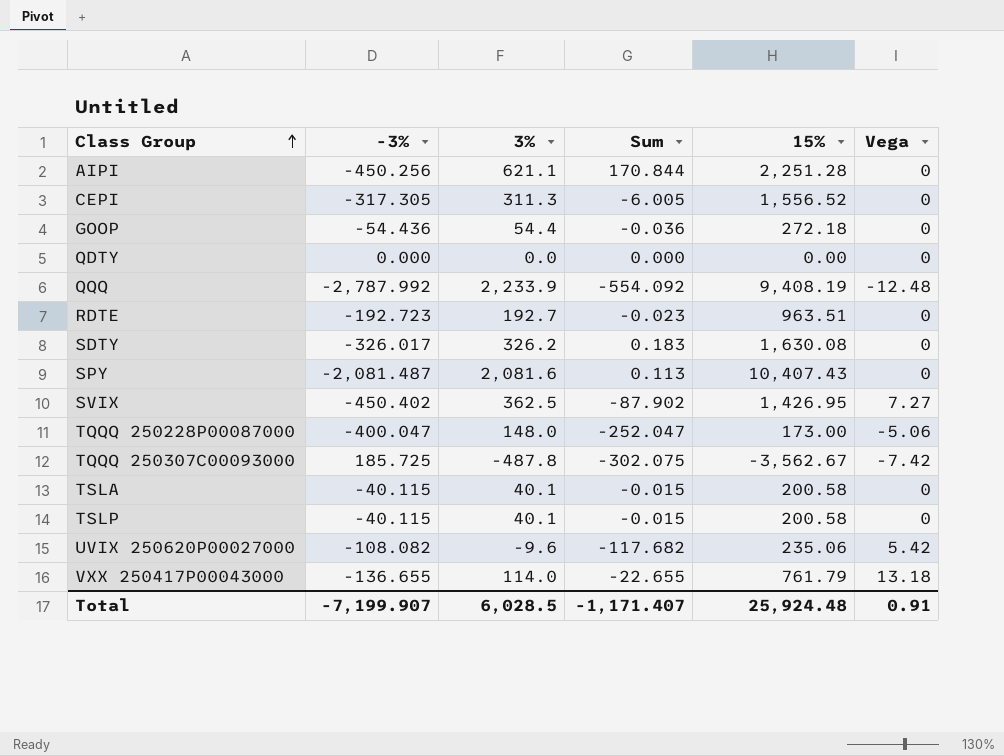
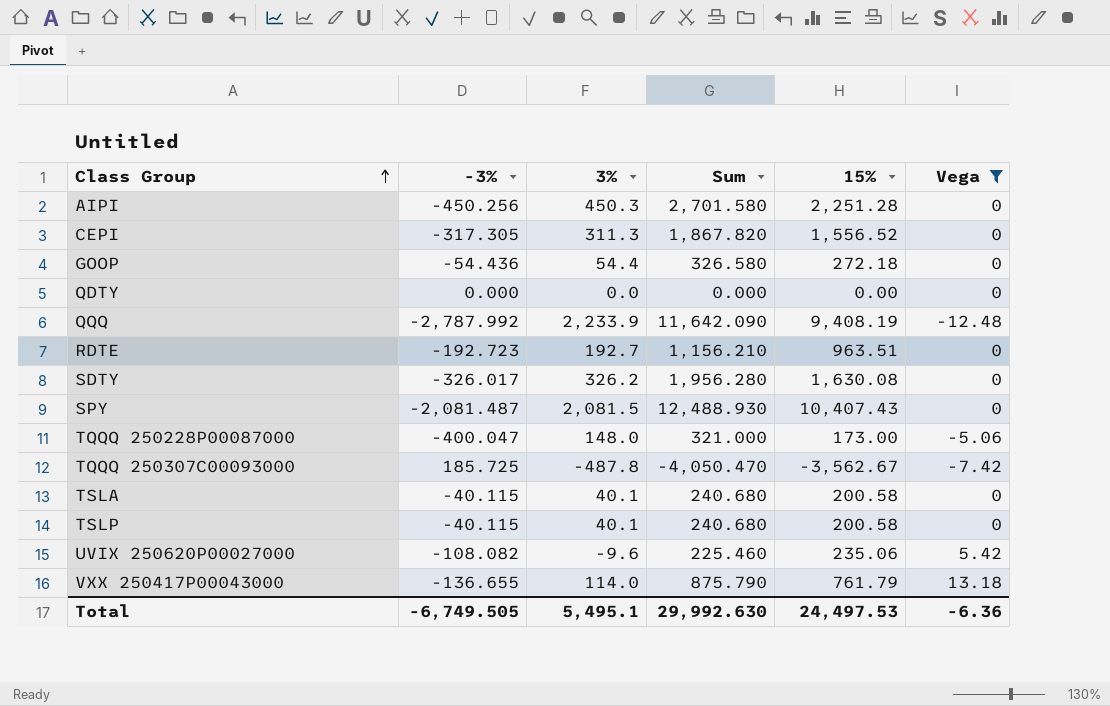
filter: none -> Vega != 7.27
column Sum | formula: [-3%] + [3%] -> [3%] + [15%]
AIPI | 3%: 621.1 -> 450.3
SPY | 3%: 2,081.6 -> 2,081.5
Total | -3%: -7,199.907 -> -6,749.505
Total | 3%: 6,028.5 -> 5,495.1
Total | Sum: -1,171.407 -> 29,992.630
Total | 15%: 25,924.48 -> 24,497.53
Total | Vega: 0.91 -> -6.36

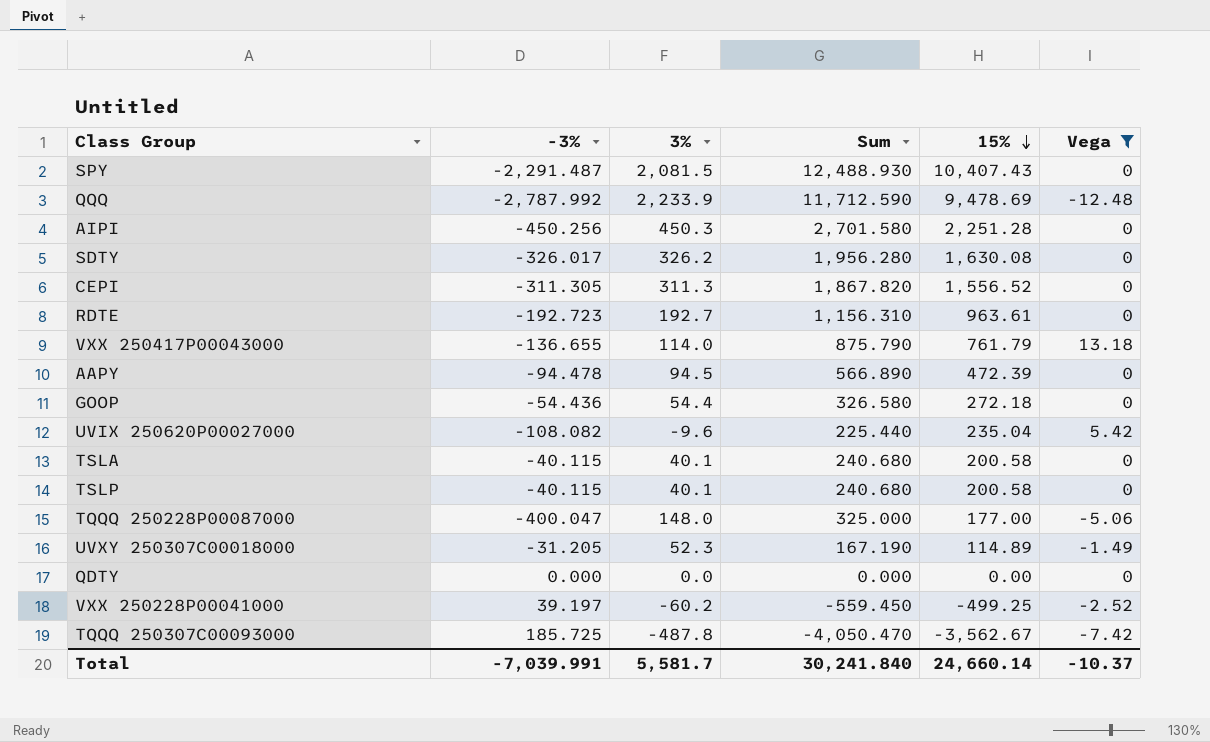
row order: Class Group ascending -> 15% descending
SPY | -3%: -2,081.487 -> -2,291.487
QQQ | Sum: 11,642.090 -> 11,712.590
QQQ | 15%: 9,408.19 -> 9,478.69
CEPI | -3%: -317.305 -> -311.305
RDTE | Sum: 1,156.210 -> 1,156.310
RDTE | 15%: 963.51 -> 963.61
row AAPY: none -> -94.478 | 94.5 | 566.890 | 472.39 | 0
UVIX 250620P00027000 | Sum: 225.460 -> 225.440
UVIX 250620P00027000 | 15%: 235.06 -> 235.04
TQQQ 250228P00087000 | Sum: 321.000 -> 325.000
TQQQ 250228P00087000 | 15%: 173.00 -> 177.00
row UVXY 250307C00018000: none -> -31.205 | 52.3 | 167.190 | 114.89 | -1.49
row VXX 250228P00041000: none -> 39.197 | -60.2 | -559.450 | -499.25 | -2.52
Total | -3%: -6,749.505 -> -7,039.991
Total | 3%: 5,495.1 -> 5,581.7
Total | Sum: 29,992.630 -> 30,241.840
Total | 15%: 24,497.53 -> 24,660.14
Total | Vega: -6.36 -> -10.37

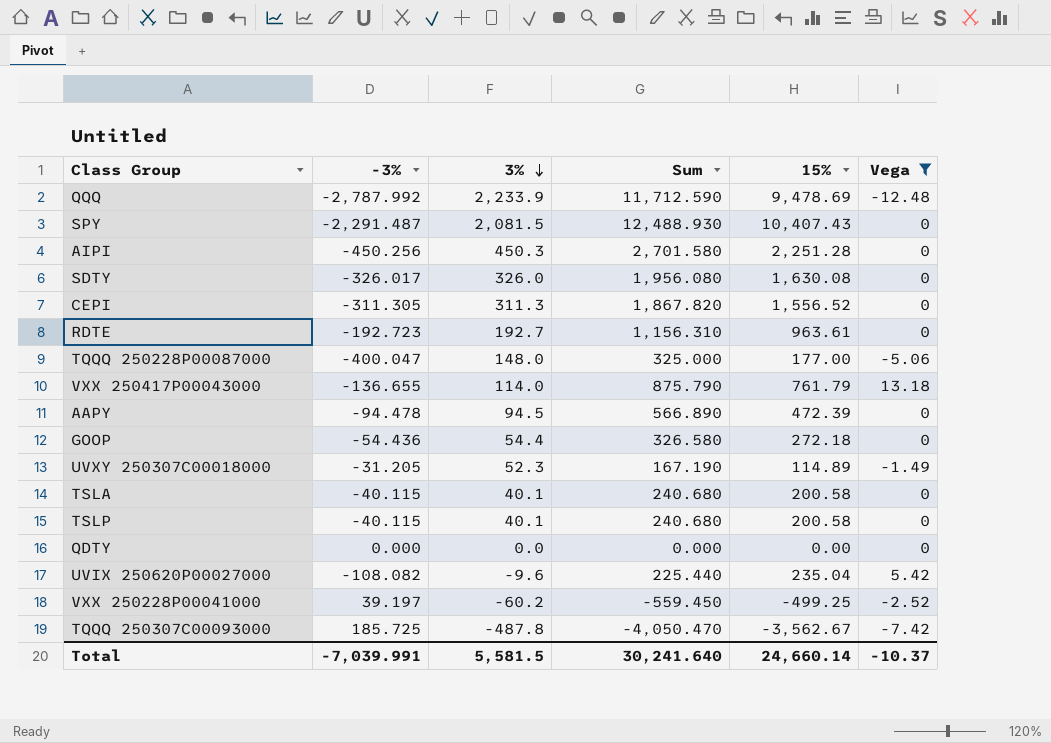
row order: 15% descending -> 3% descending
SDTY | 3%: 326.2 -> 326.0
SDTY | Sum: 1,956.280 -> 1,956.080
Total | 3%: 5,581.7 -> 5,581.5
Total | Sum: 30,241.840 -> 30,241.640

